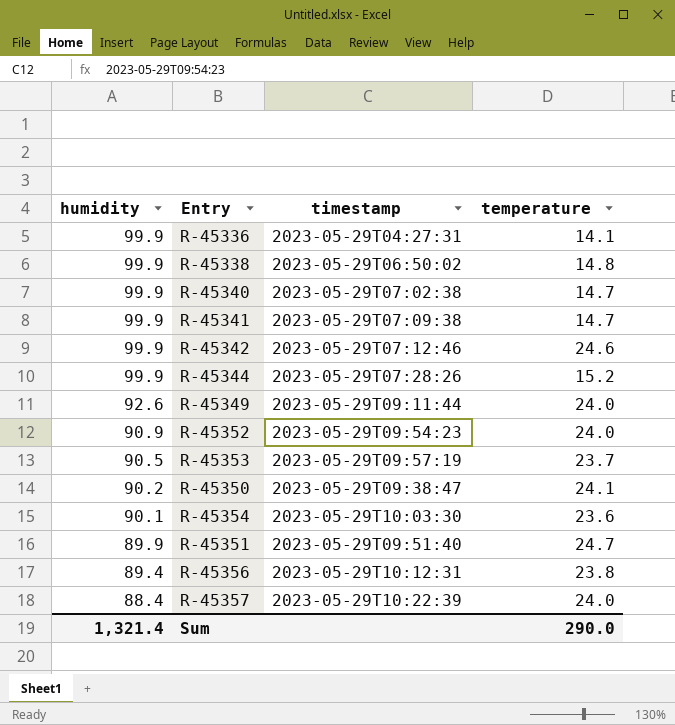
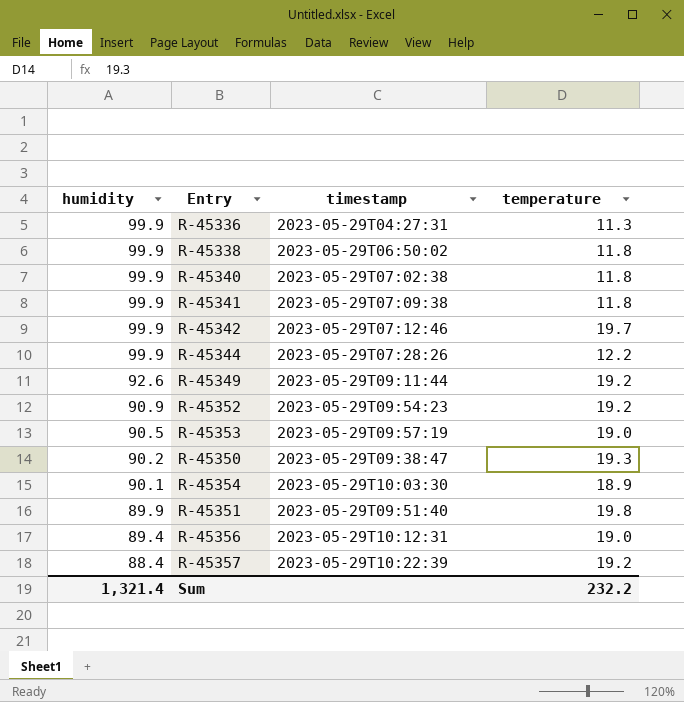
R-45336 | temperature: 14.1 -> 11.3
R-45338 | temperature: 14.8 -> 11.8
R-45340 | temperature: 14.7 -> 11.8
R-45341 | temperature: 14.7 -> 11.8
R-45342 | temperature: 24.6 -> 19.7
R-45344 | temperature: 15.2 -> 12.2
R-45349 | temperature: 24.0 -> 19.2
R-45352 | temperature: 24.0 -> 19.2
R-45353 | temperature: 23.7 -> 19.0
R-45350 | temperature: 24.1 -> 19.3
R-45354 | temperature: 23.6 -> 18.9
R-45351 | temperature: 24.7 -> 19.8
R-45356 | temperature: 23.8 -> 19.0
R-45357 | temperature: 24.0 -> 19.2
Sum | temperature: 290.0 -> 232.2

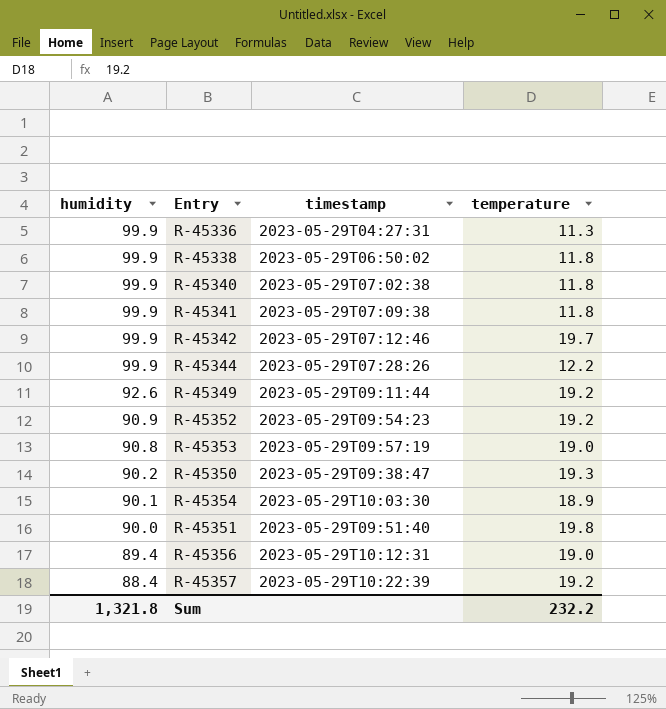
R-45353 | humidity: 90.5 -> 90.8
R-45351 | humidity: 89.9 -> 90.0
Sum | humidity: 1,321.4 -> 1,321.8

